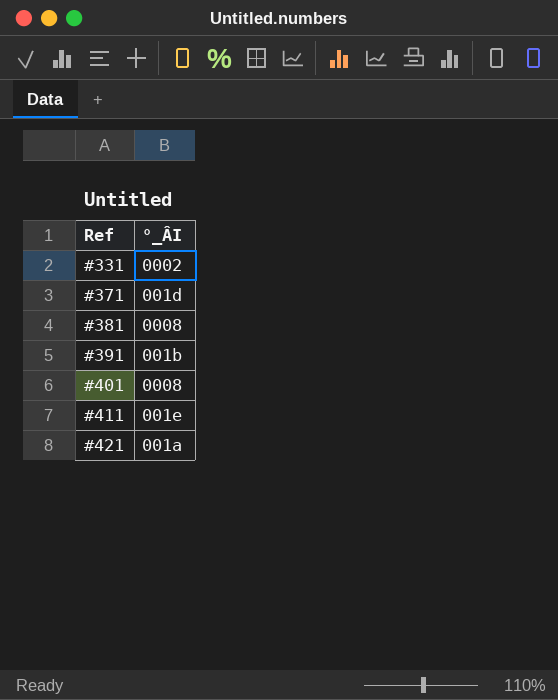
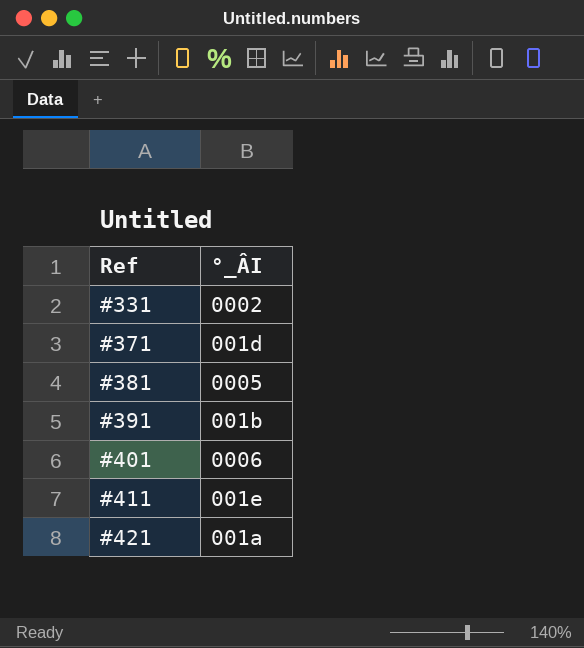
#381 | °_ÂI: 0008 -> 0005
#401 | °_ÂI: 0008 -> 0006

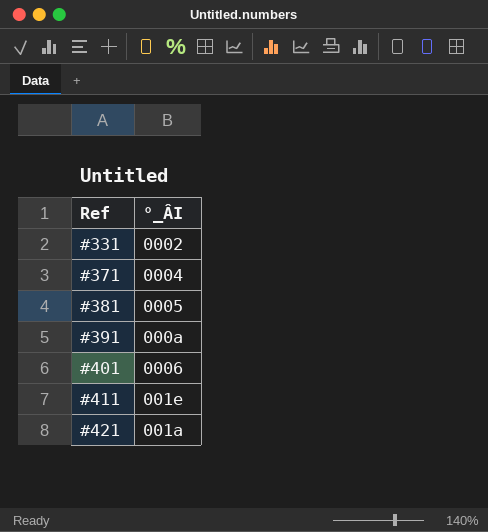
#371 | °_ÂI: 001d -> 0004
#391 | °_ÂI: 001b -> 000a

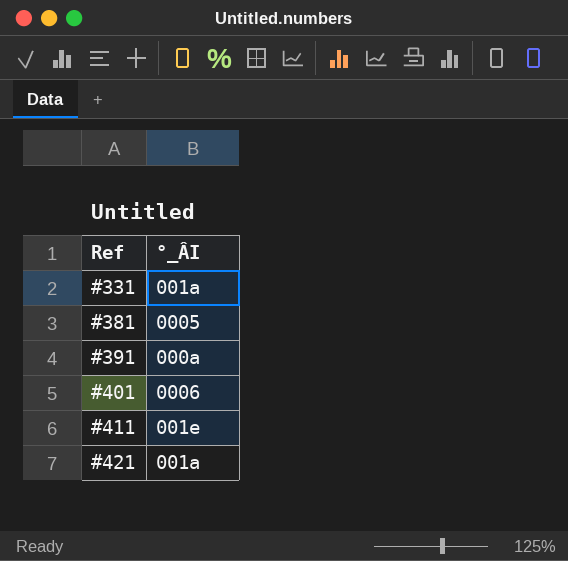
row #371: 0004 -> none
#331 | °_ÂI: 0002 -> 001a

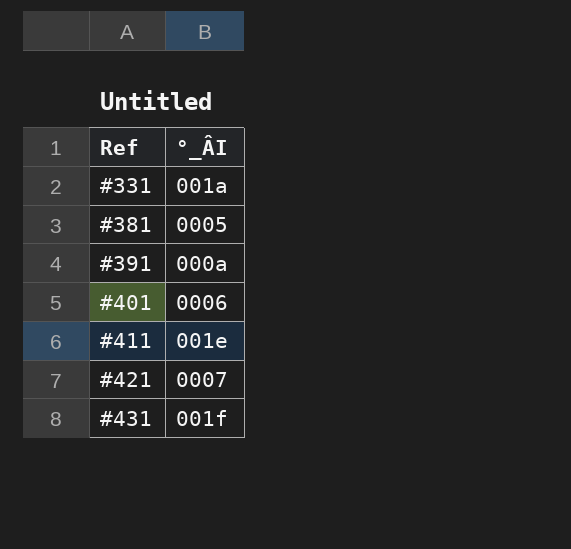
#421 | °_ÂI: 001a -> 0007
row #431: none -> 001f

